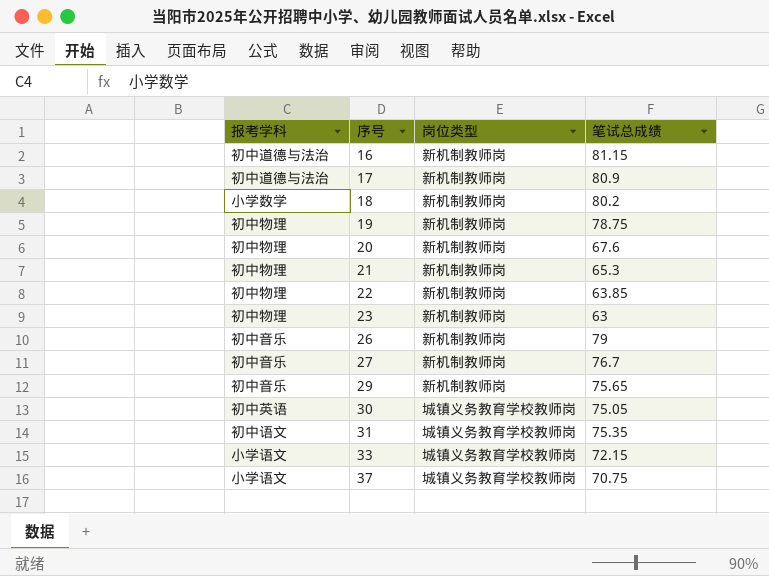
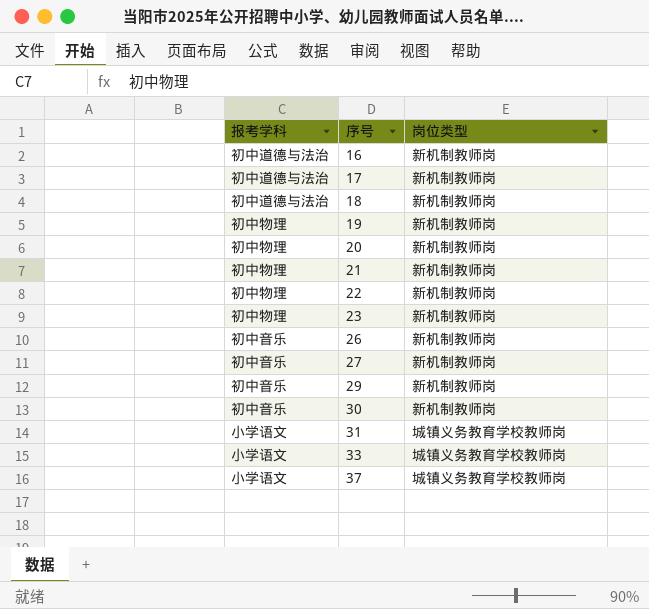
column 笔试总成绩 | position: 4 -> none
18 | 报考学科: 小学数学 -> 初中道德与法治
30 | 报考学科: 初中英语 -> 初中音乐
30 | 岗位类型: 城镇义务教育学校教师岗 -> 新机制教师岗
31 | 报考学科: 初中语文 -> 小学语文

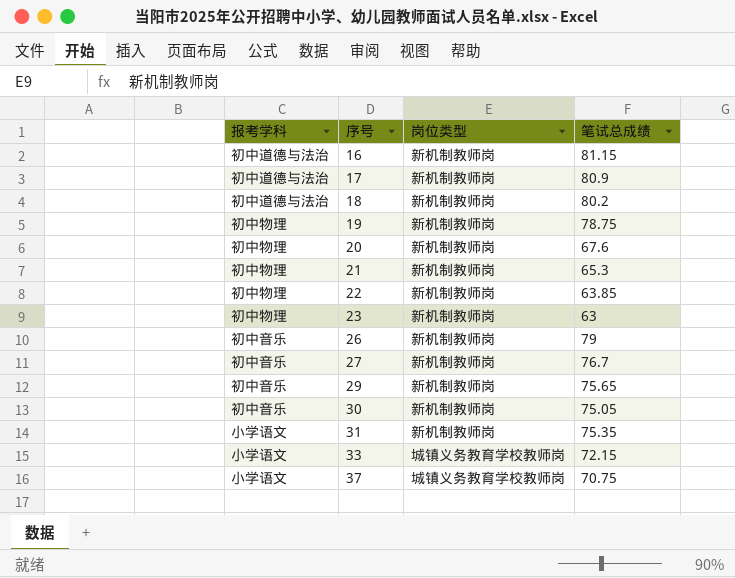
column 笔试总成绩 | position: none -> 4
31 | 岗位类型: 城镇义务教育学校教师岗 -> 新机制教师岗

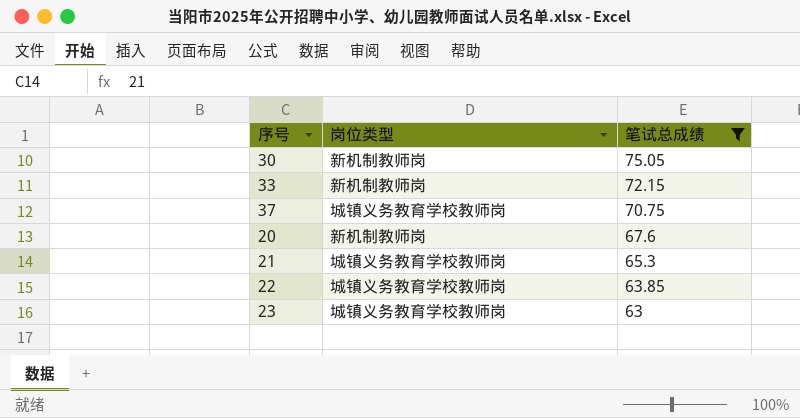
filter: none -> 笔试总成绩 <= 75.05
row order: 序号 ascending -> 笔试总成绩 descending
column 报考学科 | position: 1 -> none
33 | 岗位类型: 城镇义务教育学校教师岗 -> 新机制教师岗
21 | 岗位类型: 新机制教师岗 -> 城镇义务教育学校教师岗
22 | 岗位类型: 新机制教师岗 -> 城镇义务教育学校教师岗
23 | 岗位类型: 新机制教师岗 -> 城镇义务教育学校教师岗

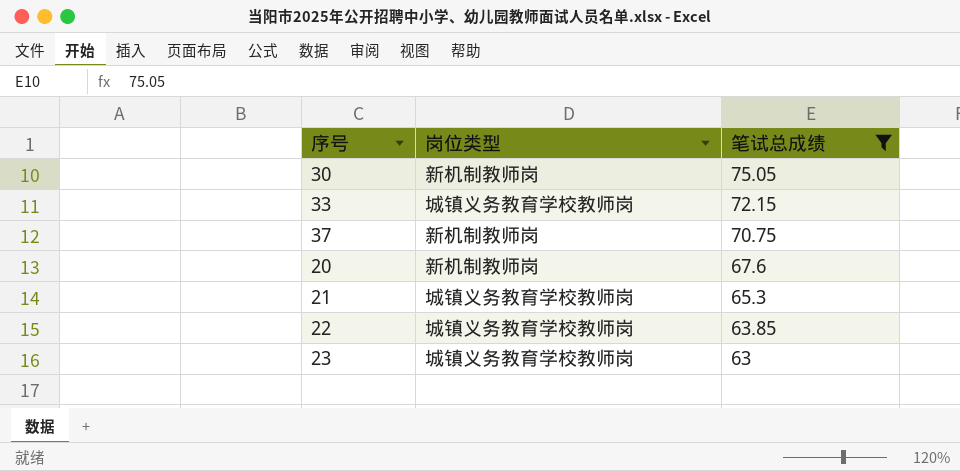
33 | 岗位类型: 新机制教师岗 -> 城镇义务教育学校教师岗
37 | 岗位类型: 城镇义务教育学校教师岗 -> 新机制教师岗

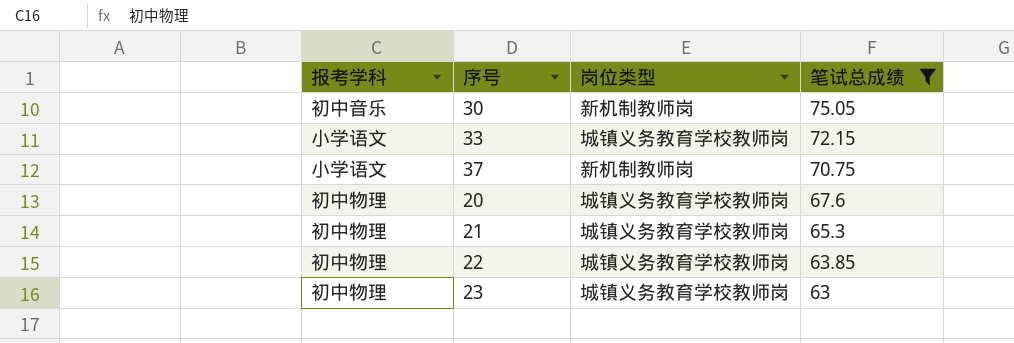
column 报考学科 | position: none -> 1
20 | 岗位类型: 新机制教师岗 -> 城镇义务教育学校教师岗

